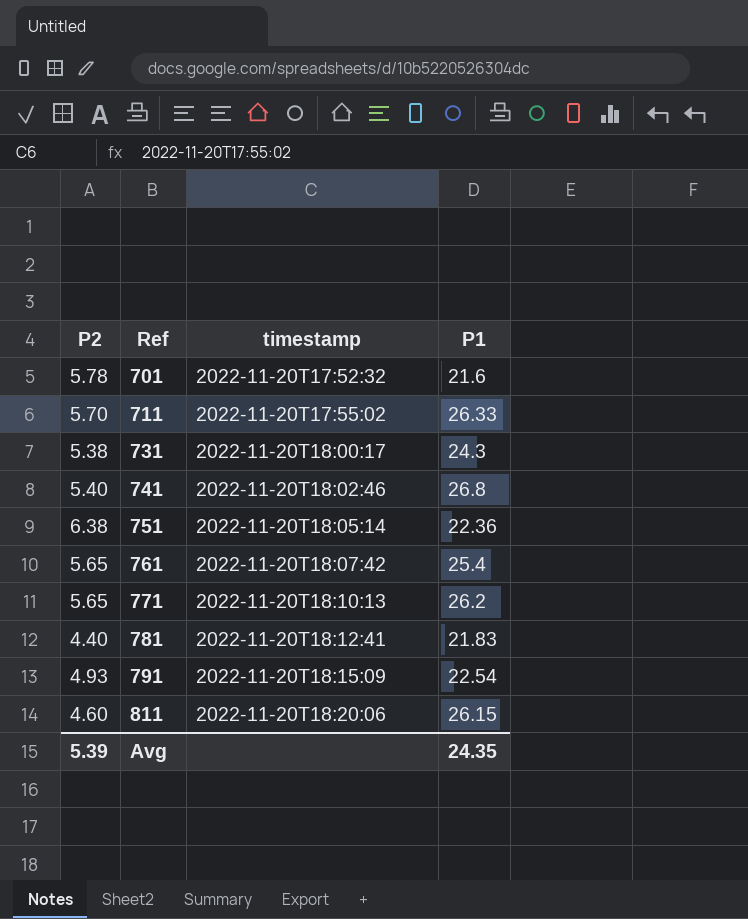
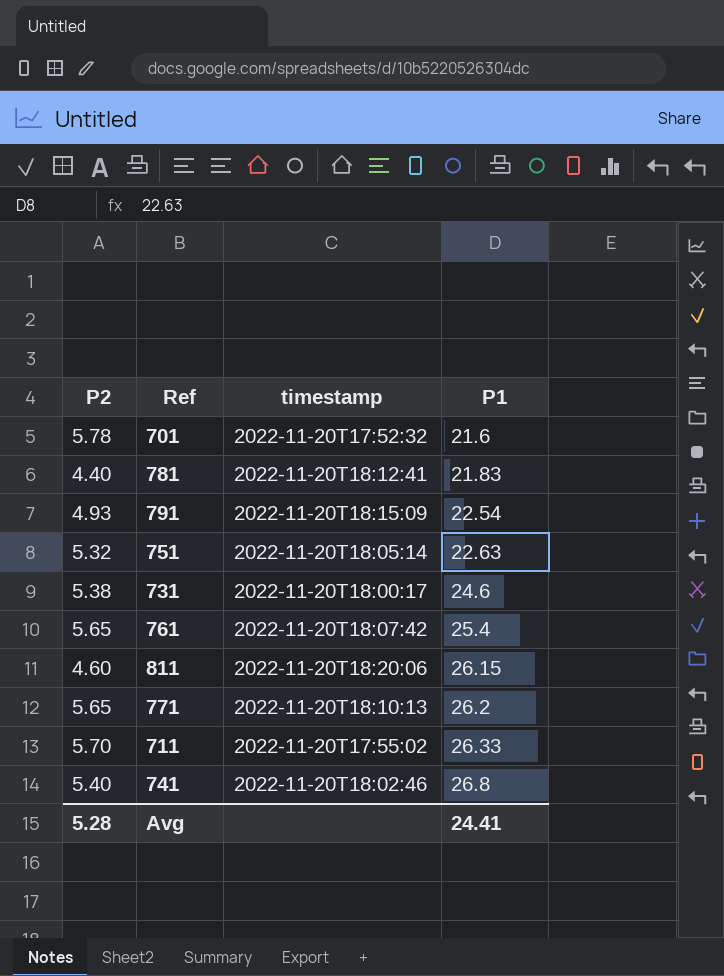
row order: Ref ascending -> P1 ascending
751 | P2: 6.38 -> 5.32
751 | P1: 22.36 -> 22.63
731 | P1: 24.3 -> 24.6
Avg | P2: 5.39 -> 5.28
Avg | P1: 24.35 -> 24.41

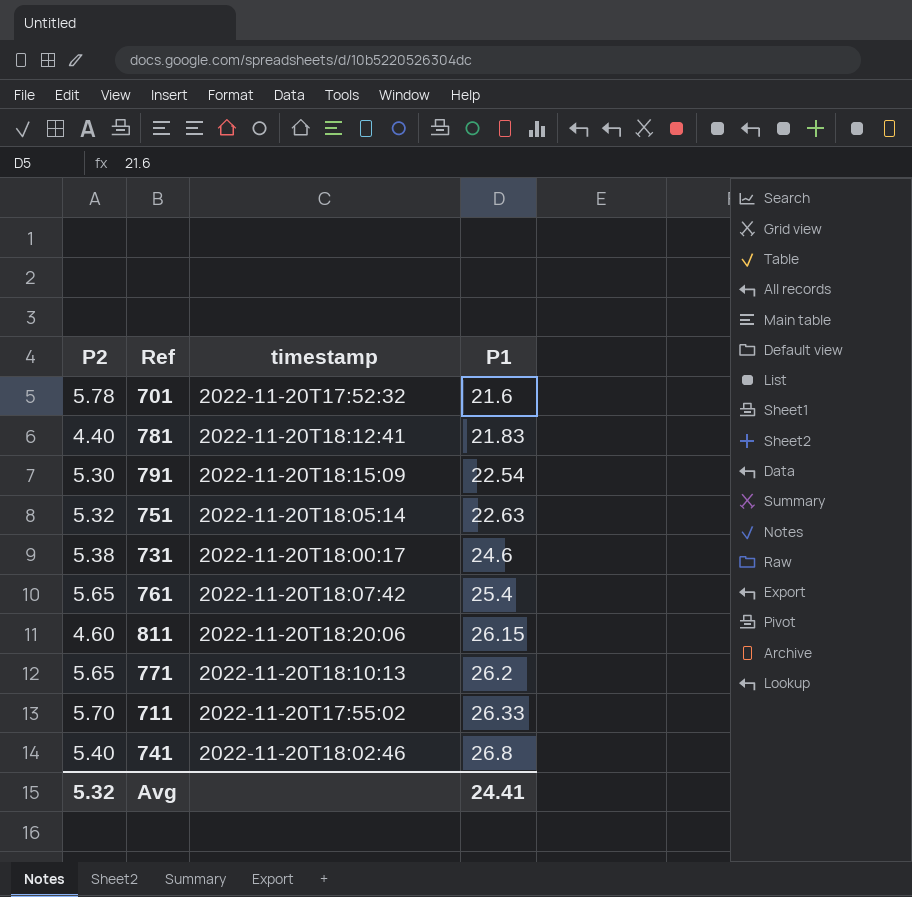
791 | P2: 4.93 -> 5.30
Avg | P2: 5.28 -> 5.32

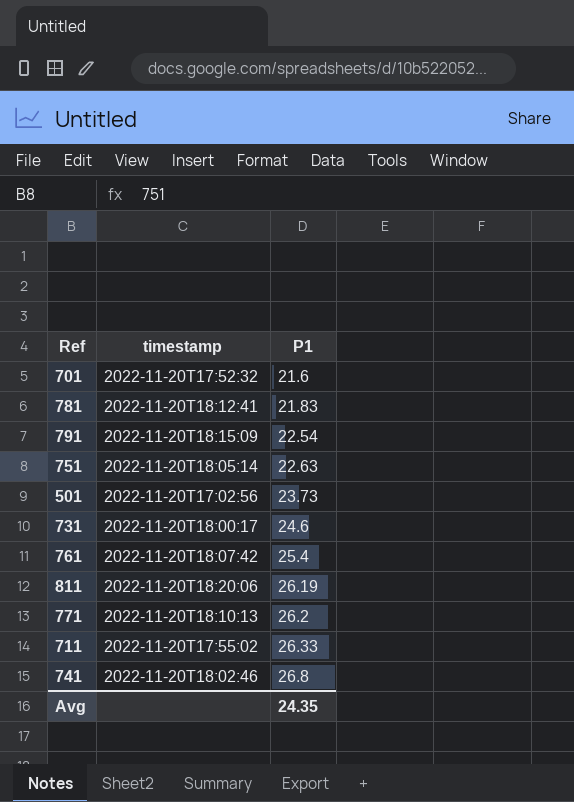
column P2 | position: 1 -> none
row 501: none -> 2022-11-20T17:02:56 | 23.73
811 | P1: 26.15 -> 26.19
Avg | P1: 24.41 -> 24.35

